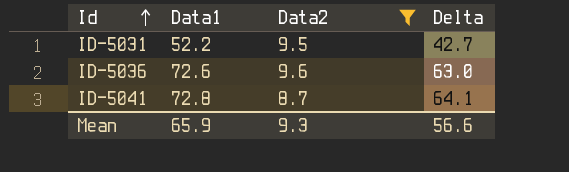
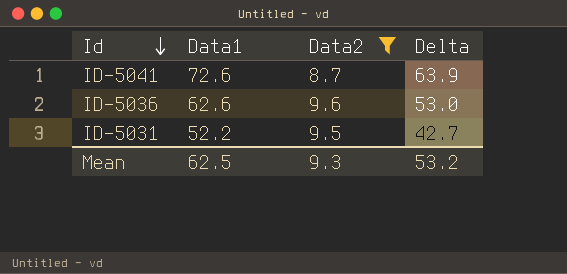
row order: Id ascending -> Id descending
ID-5041 | Data1: 72.8 -> 72.6
ID-5041 | Delta: 64.1 -> 63.9
ID-5036 | Data1: 72.6 -> 62.6
ID-5036 | Delta: 63.0 -> 53.0
Mean | Data1: 65.9 -> 62.5
Mean | Delta: 56.6 -> 53.2

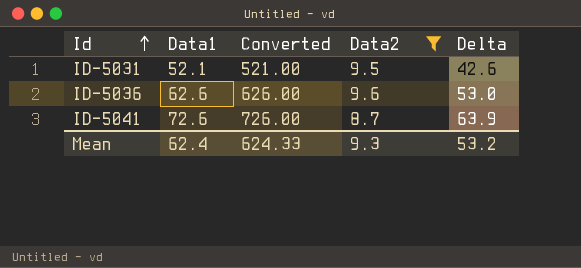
row order: Id descending -> Id ascending
column Converted | formula: none -> [Data1] * 10
ID-5031 | Data1: 52.2 -> 52.1
ID-5031 | Delta: 42.7 -> 42.6
Mean | Data1: 62.5 -> 62.4

